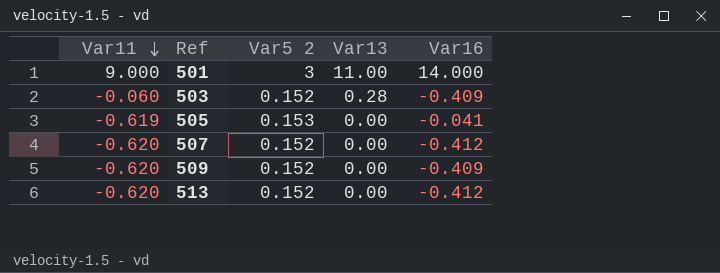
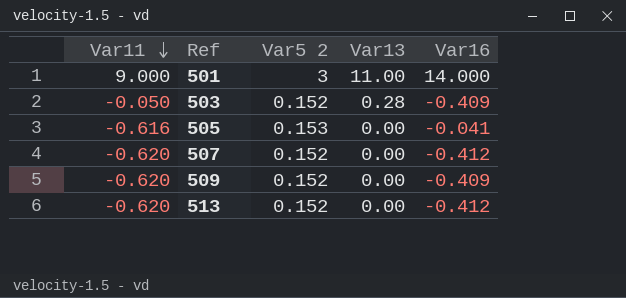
503 | Var11: -0.060 -> -0.050
505 | Var11: -0.619 -> -0.616

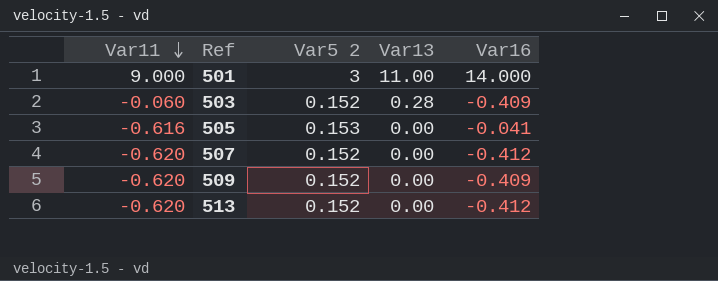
503 | Var11: -0.050 -> -0.060

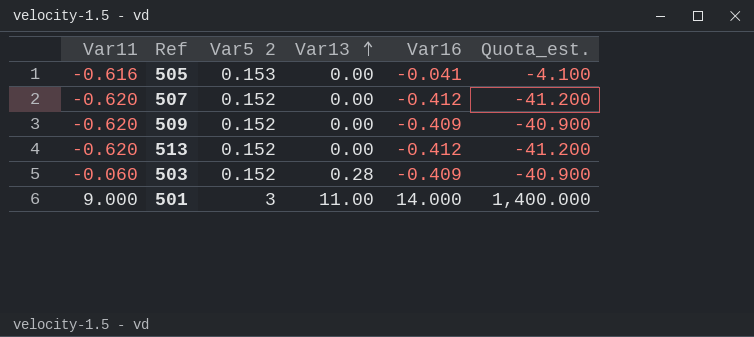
row order: Var11 descending -> Var13 ascending
column Quota_est. | formula: none -> [Var16] * 100

